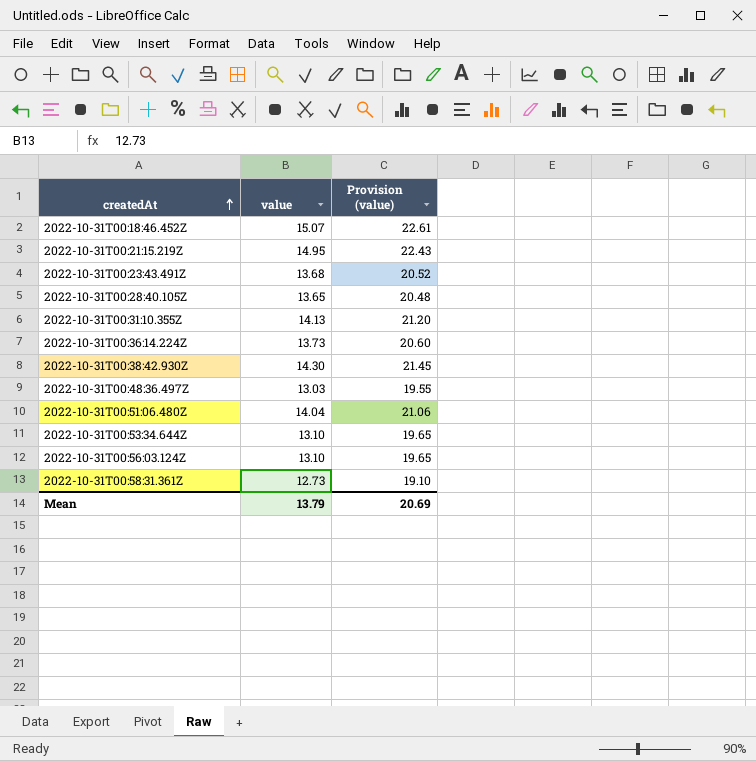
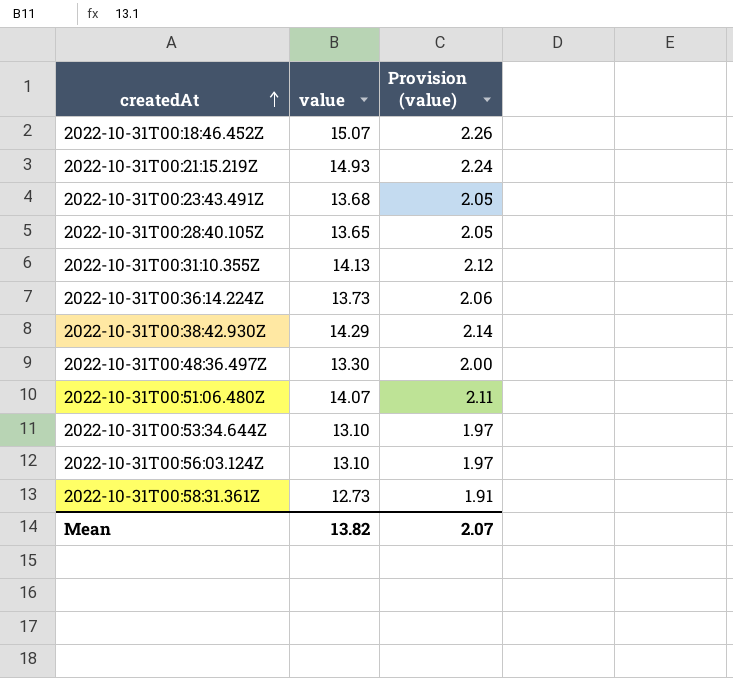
column Provision (value) | formula: [value] * 1.5 -> [value] * 0.15
2022-10-31T00:21:15.219Z | value: 14.95 -> 14.93
2022-10-31T00:38:42.930Z | value: 14.30 -> 14.29
2022-10-31T00:48:36.497Z | value: 13.03 -> 13.30
2022-10-31T00:51:06.480Z | value: 14.04 -> 14.07
Mean | value: 13.79 -> 13.82
Mean | Provision (value): 20.69 -> 2.07

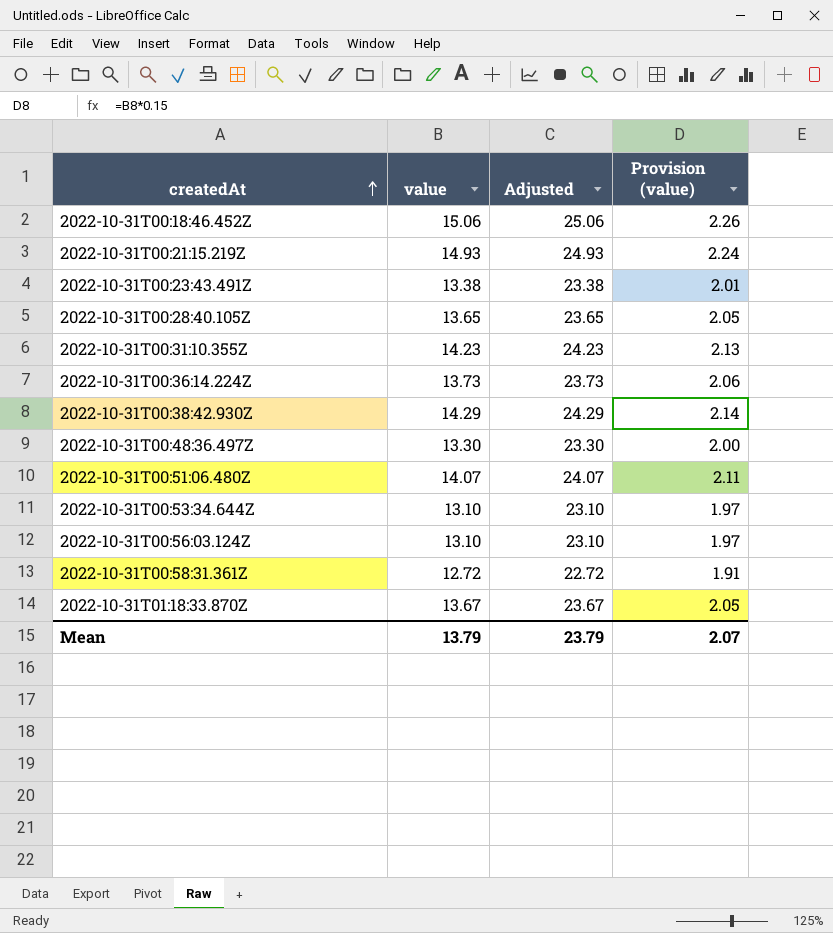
column Adjusted | formula: none -> [value] + 10
2022-10-31T00:18:46.452Z | value: 15.07 -> 15.06
2022-10-31T00:23:43.491Z | value: 13.68 -> 13.38
2022-10-31T00:23:43.491Z | Provision (value): 2.05 -> 2.01
2022-10-31T00:31:10.355Z | value: 14.13 -> 14.23
2022-10-31T00:31:10.355Z | Provision (value): 2.12 -> 2.13
2022-10-31T00:58:31.361Z | value: 12.73 -> 12.72
row 2022-10-31T01:18:33.870Z: none -> 13.67 | 23.67 | 2.05
Mean | value: 13.82 -> 13.79

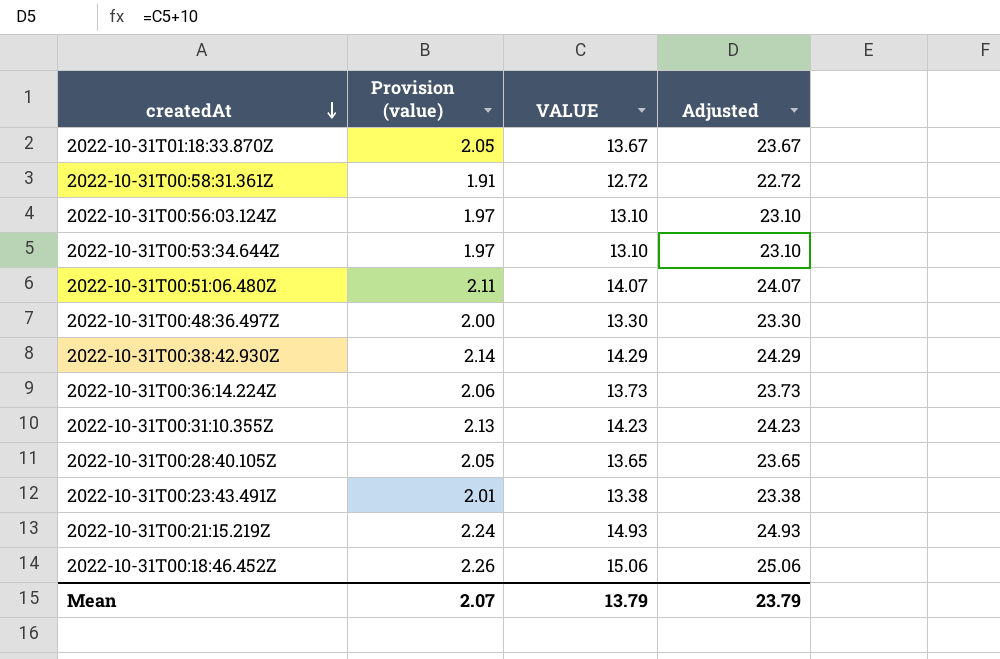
row order: createdAt ascending -> createdAt descending
column Provision (value) | position: 4 -> 2
column name: value -> VALUE

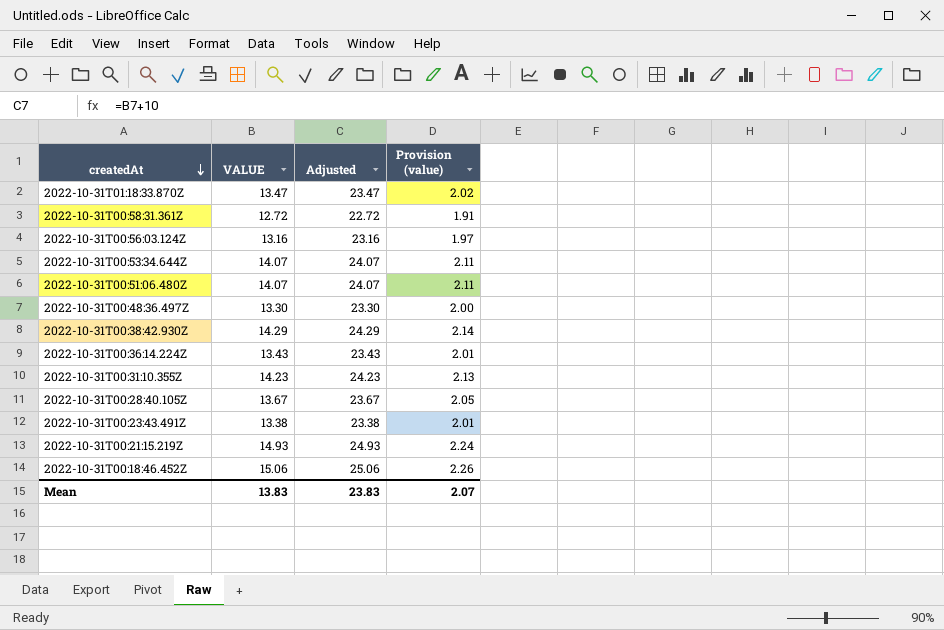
column Provision (value) | position: 2 -> 4
2022-10-31T01:18:33.870Z | VALUE: 13.67 -> 13.47
2022-10-31T01:18:33.870Z | Adjusted: 23.67 -> 23.47
2022-10-31T01:18:33.870Z | Provision (value): 2.05 -> 2.02
2022-10-31T00:56:03.124Z | VALUE: 13.10 -> 13.16
2022-10-31T00:56:03.124Z | Adjusted: 23.10 -> 23.16
2022-10-31T00:53:34.644Z | VALUE: 13.10 -> 14.07
2022-10-31T00:53:34.644Z | Adjusted: 23.10 -> 24.07
2022-10-31T00:53:34.644Z | Provision (value): 1.97 -> 2.11
2022-10-31T00:36:14.224Z | VALUE: 13.73 -> 13.43
2022-10-31T00:36:14.224Z | Adjusted: 23.73 -> 23.43
2022-10-31T00:36:14.224Z | Provision (value): 2.06 -> 2.01
2022-10-31T00:28:40.105Z | VALUE: 13.65 -> 13.67
2022-10-31T00:28:40.105Z | Adjusted: 23.65 -> 23.67
Mean | VALUE: 13.79 -> 13.83
Mean | Adjusted: 23.79 -> 23.83

